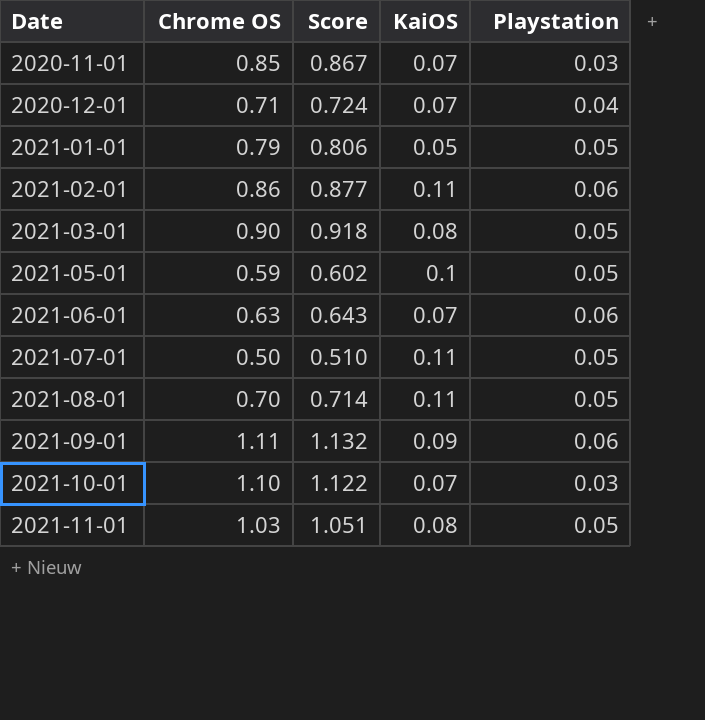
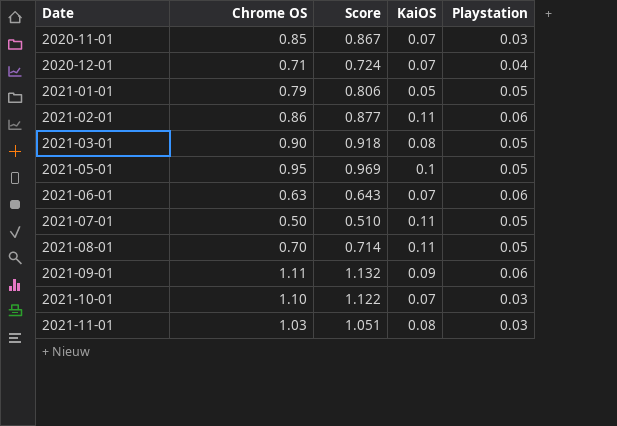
2021-05-01 | Chrome OS: 0.59 -> 0.95
2021-05-01 | Score: 0.602 -> 0.969
2021-11-01 | Playstation: 0.05 -> 0.03

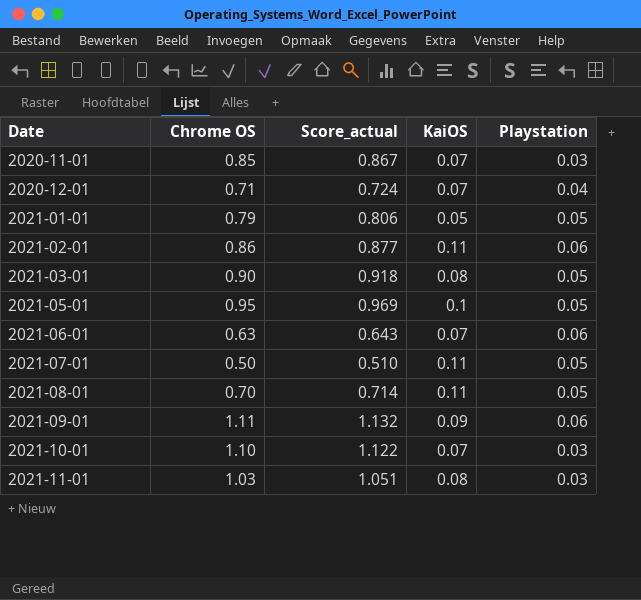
column name: Score -> Score_actual

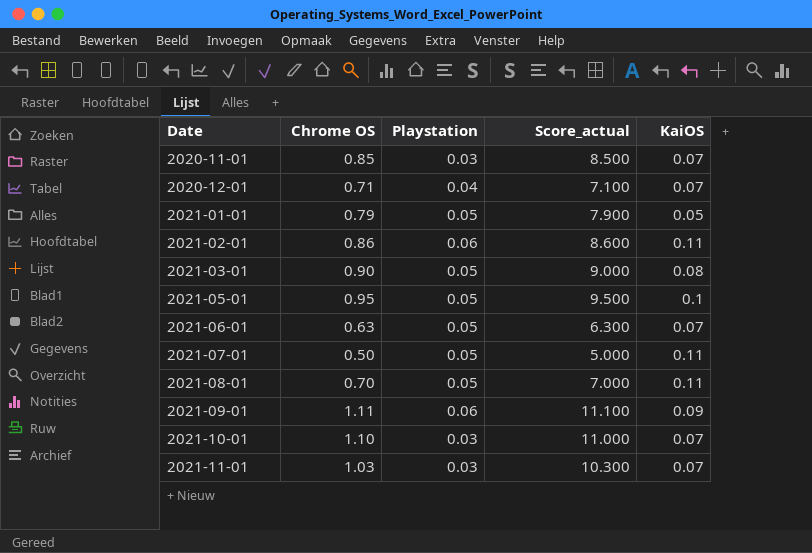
column Playstation | position: 5 -> 3
column Score_actual | formula: [Chrome OS] * 1.02 -> [Chrome OS] * 10
2021-06-01 | Playstation: 0.06 -> 0.05
2021-11-01 | KaiOS: 0.08 -> 0.07

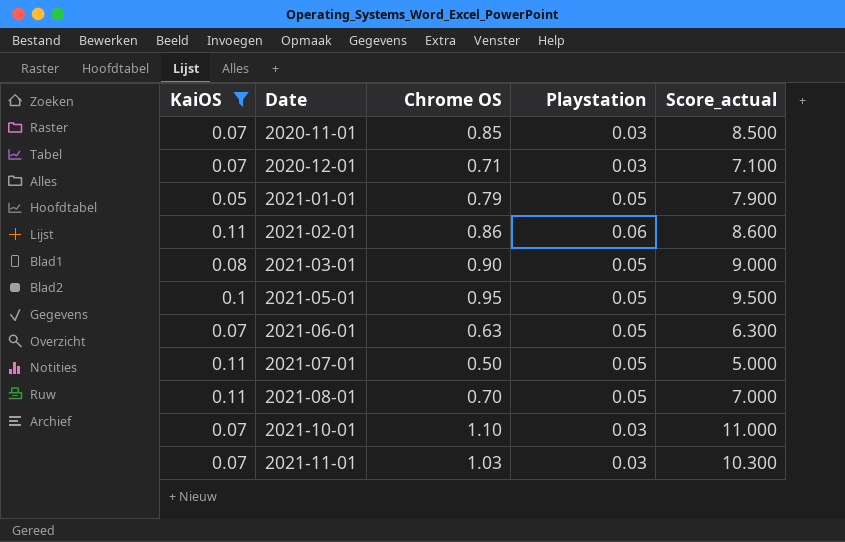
filter: none -> KaiOS != 0.09
column KaiOS | position: 5 -> 1
2020-12-01 | Playstation: 0.04 -> 0.03

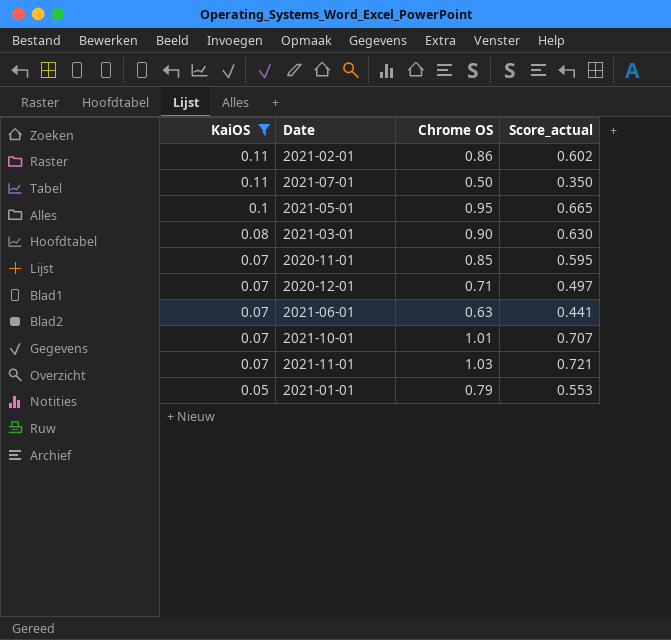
row order: Date ascending -> KaiOS descending
column Playstation | position: 4 -> none
column Score_actual | formula: [Chrome OS] * 10 -> [Chrome OS] * 0.7
row 2021-08-01: 0.11 | 0.70 | 0.05 | 7.000 -> none
2021-10-01 | Chrome OS: 1.10 -> 1.01

